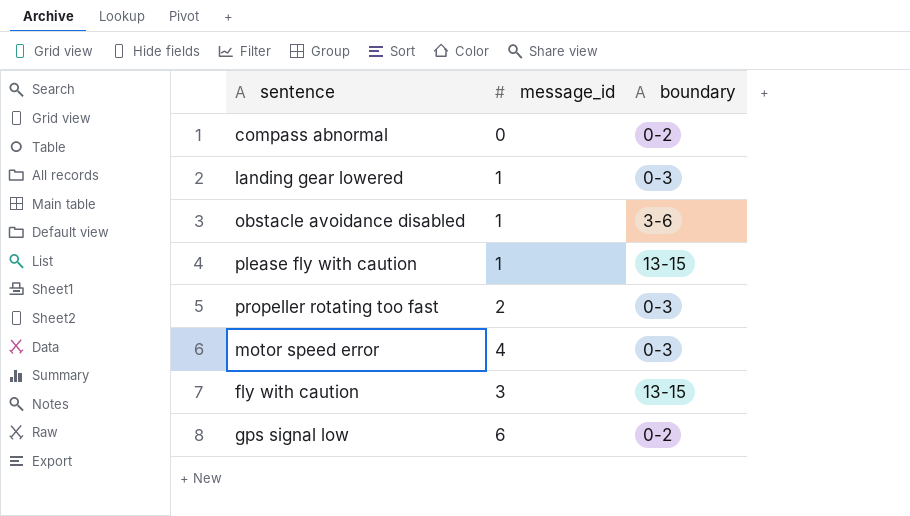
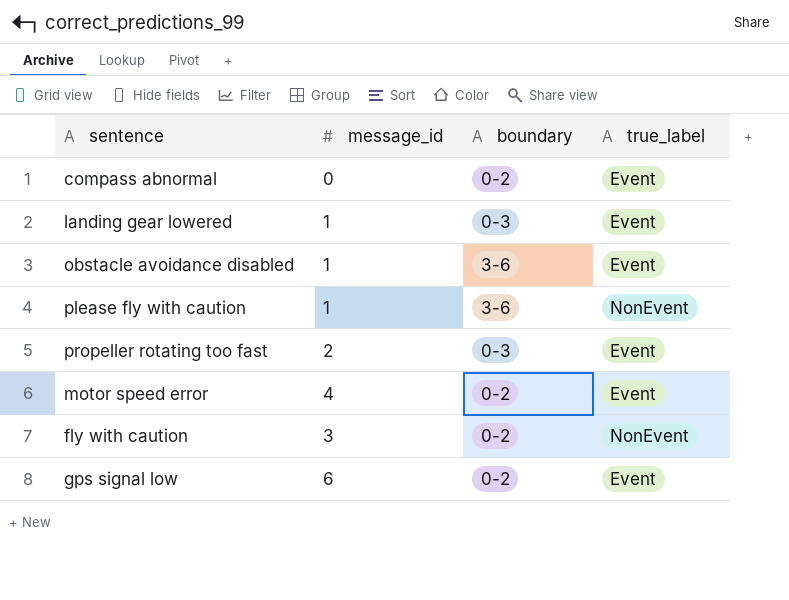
column true_label | position: none -> 4
please fly with caution | boundary: 13-15 -> 3-6
motor speed error | boundary: 0-3 -> 0-2
fly with caution | boundary: 13-15 -> 0-2

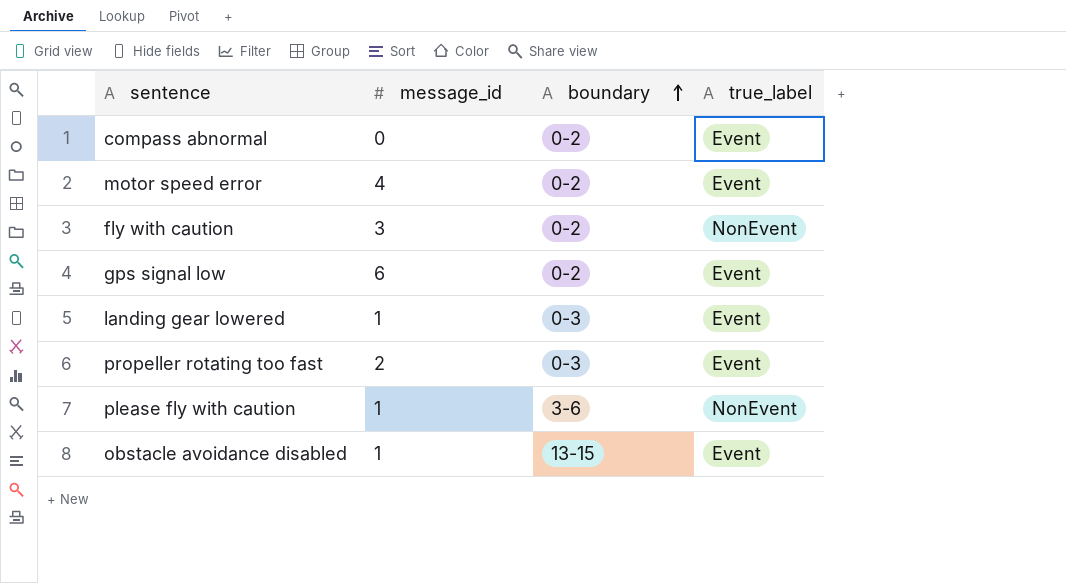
row order: none -> boundary ascending
obstacle avoidance disabled | boundary: 3-6 -> 13-15

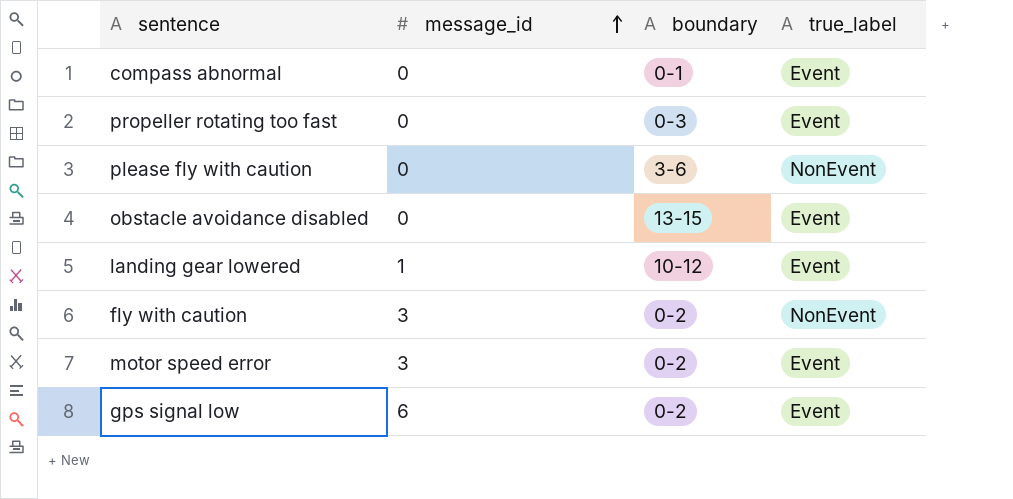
row order: boundary ascending -> message_id ascending
compass abnormal | boundary: 0-2 -> 0-1
propeller rotating too fast | message_id: 2 -> 0
please fly with caution | message_id: 1 -> 0
obstacle avoidance disabled | message_id: 1 -> 0
landing gear lowered | boundary: 0-3 -> 10-12
motor speed error | message_id: 4 -> 3

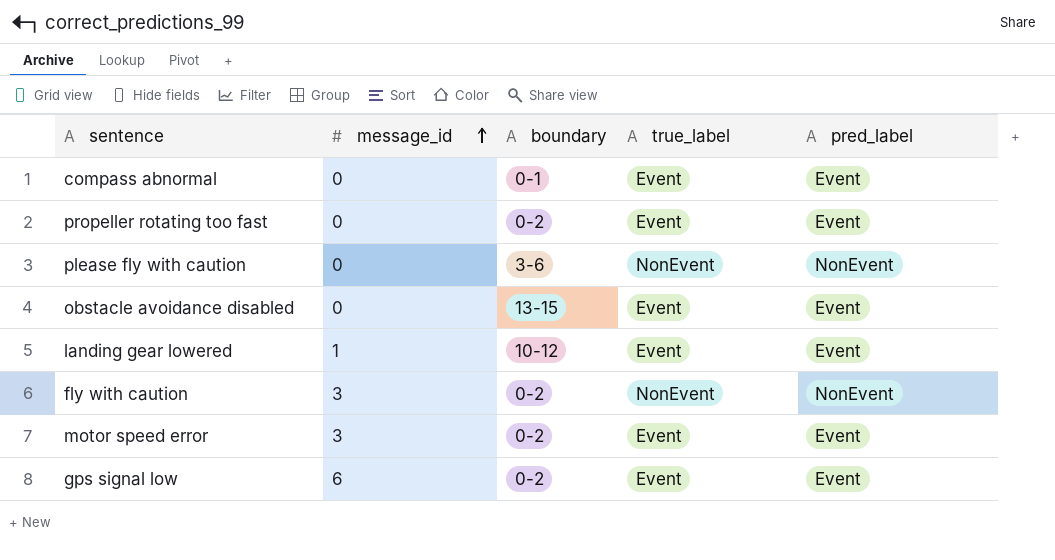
column pred_label | position: none -> 5
propeller rotating too fast | boundary: 0-3 -> 0-2

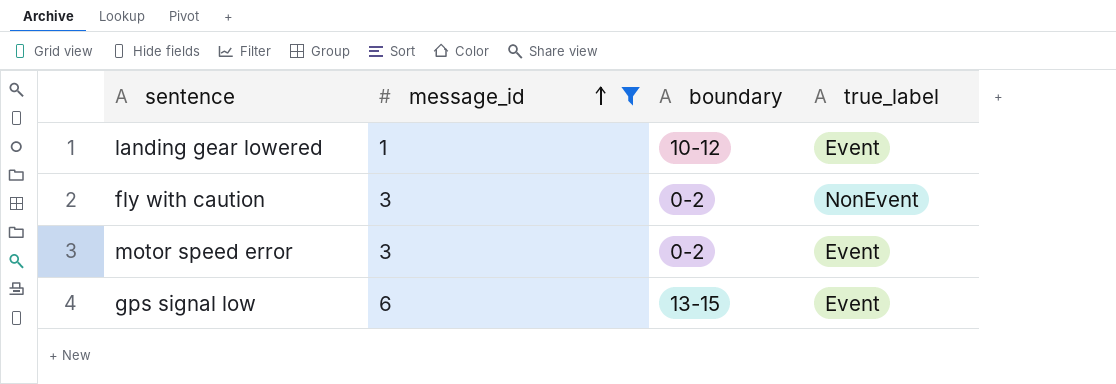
filter: none -> message_id != 0
column pred_label | position: 5 -> none
gps signal low | boundary: 0-2 -> 13-15

